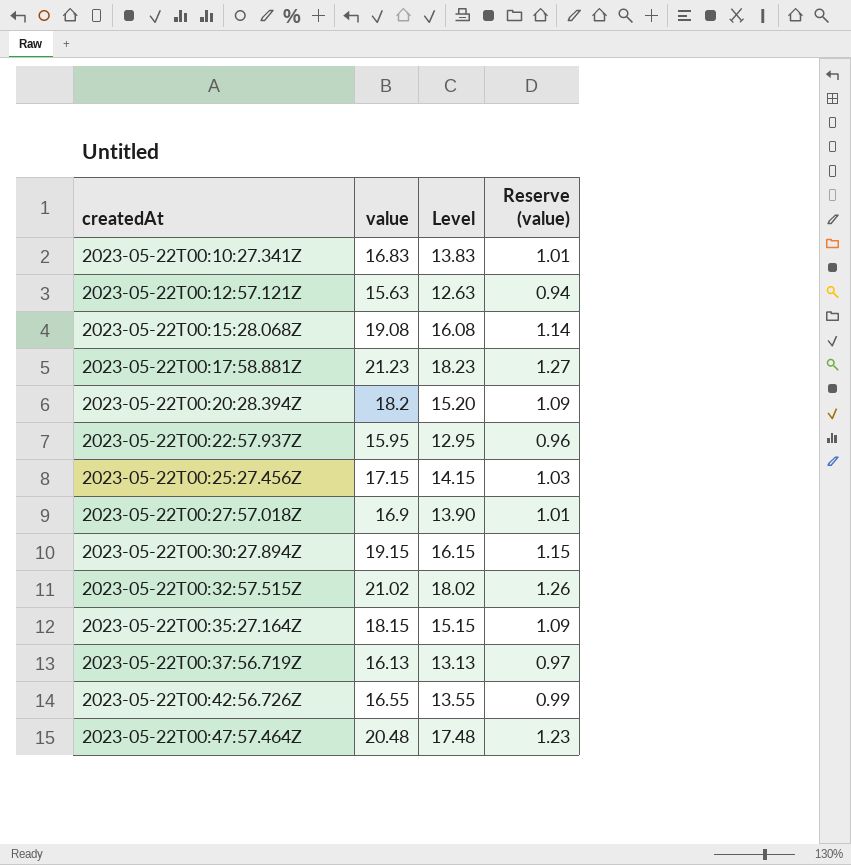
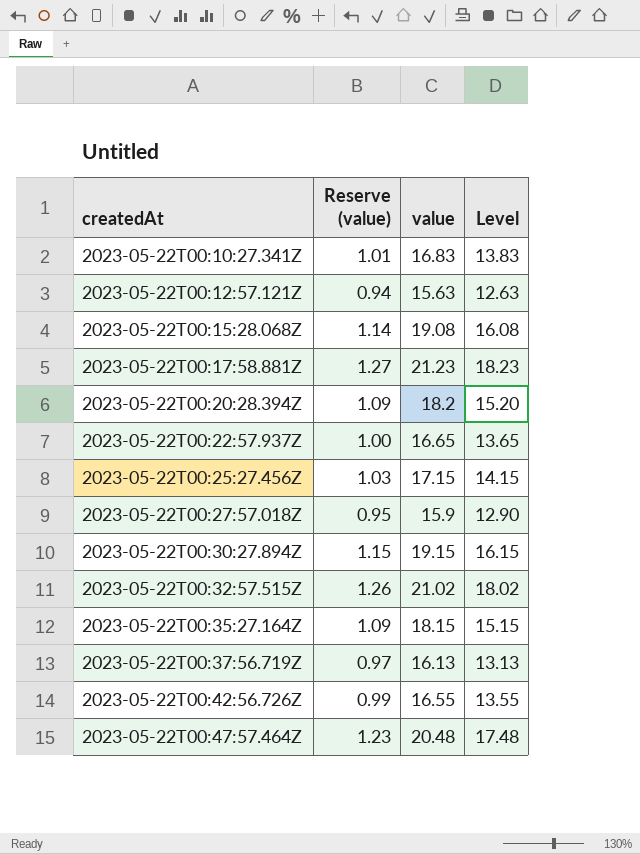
column Reserve (value) | position: 4 -> 2
2023-05-22T00:22:57.937Z | Reserve (value): 0.96 -> 1.00
2023-05-22T00:22:57.937Z | value: 15.95 -> 16.65
2023-05-22T00:22:57.937Z | Level: 12.95 -> 13.65
2023-05-22T00:27:57.018Z | Reserve (value): 1.01 -> 0.95
2023-05-22T00:27:57.018Z | value: 16.9 -> 15.9
2023-05-22T00:27:57.018Z | Level: 13.90 -> 12.90

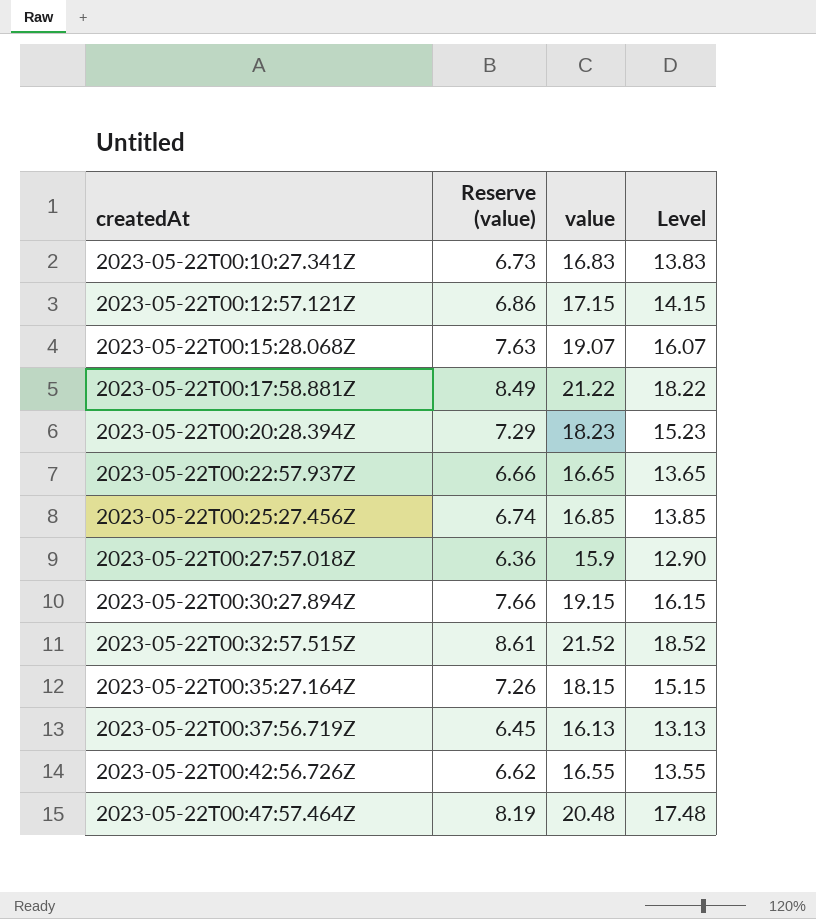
column Reserve (value) | formula: [value] * 0.06 -> [value] * 0.4
2023-05-22T00:12:57.121Z | value: 15.63 -> 17.15
2023-05-22T00:12:57.121Z | Level: 12.63 -> 14.15
2023-05-22T00:15:28.068Z | value: 19.08 -> 19.07
2023-05-22T00:15:28.068Z | Level: 16.08 -> 16.07
2023-05-22T00:17:58.881Z | value: 21.23 -> 21.22
2023-05-22T00:17:58.881Z | Level: 18.23 -> 18.22
2023-05-22T00:20:28.394Z | value: 18.2 -> 18.23
2023-05-22T00:20:28.394Z | Level: 15.20 -> 15.23
2023-05-22T00:25:27.456Z | value: 17.15 -> 16.85
2023-05-22T00:25:27.456Z | Level: 14.15 -> 13.85
2023-05-22T00:32:57.515Z | value: 21.02 -> 21.52
2023-05-22T00:32:57.515Z | Level: 18.02 -> 18.52

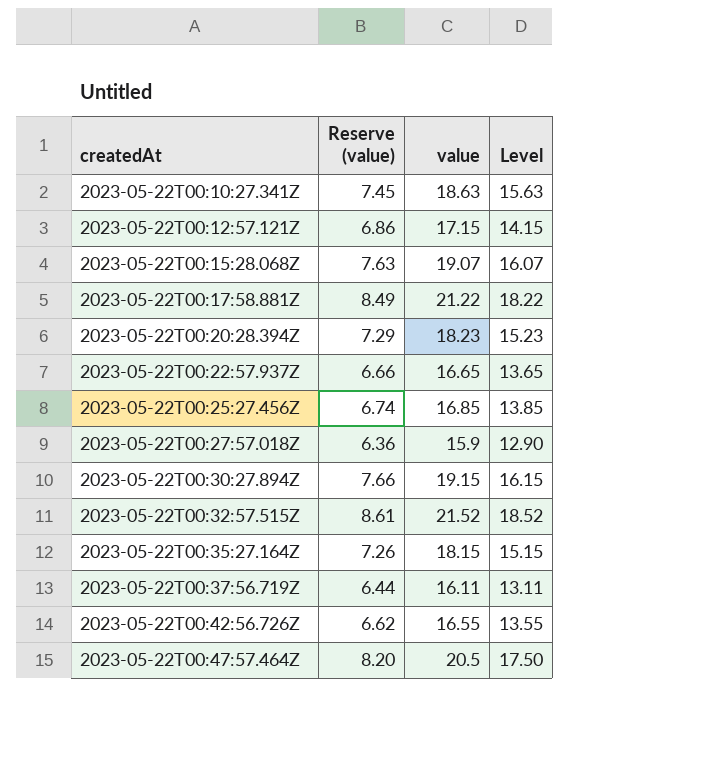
2023-05-22T00:10:27.341Z | Reserve (value): 6.73 -> 7.45
2023-05-22T00:10:27.341Z | value: 16.83 -> 18.63
2023-05-22T00:10:27.341Z | Level: 13.83 -> 15.63
2023-05-22T00:37:56.719Z | Reserve (value): 6.45 -> 6.44
2023-05-22T00:37:56.719Z | value: 16.13 -> 16.11
2023-05-22T00:37:56.719Z | Level: 13.13 -> 13.11
2023-05-22T00:47:57.464Z | Reserve (value): 8.19 -> 8.20
2023-05-22T00:47:57.464Z | value: 20.48 -> 20.5
2023-05-22T00:47:57.464Z | Level: 17.48 -> 17.50

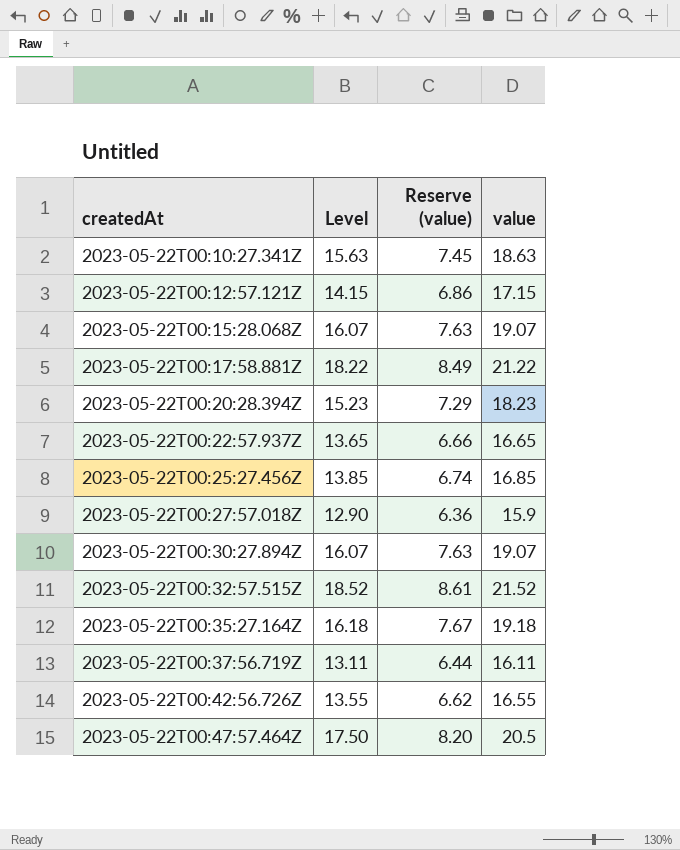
column Level | position: 4 -> 2
2023-05-22T00:30:27.894Z | Level: 16.15 -> 16.07
2023-05-22T00:30:27.894Z | Reserve (value): 7.66 -> 7.63
2023-05-22T00:30:27.894Z | value: 19.15 -> 19.07
2023-05-22T00:35:27.164Z | Level: 15.15 -> 16.18
2023-05-22T00:35:27.164Z | Reserve (value): 7.26 -> 7.67
2023-05-22T00:35:27.164Z | value: 18.15 -> 19.18

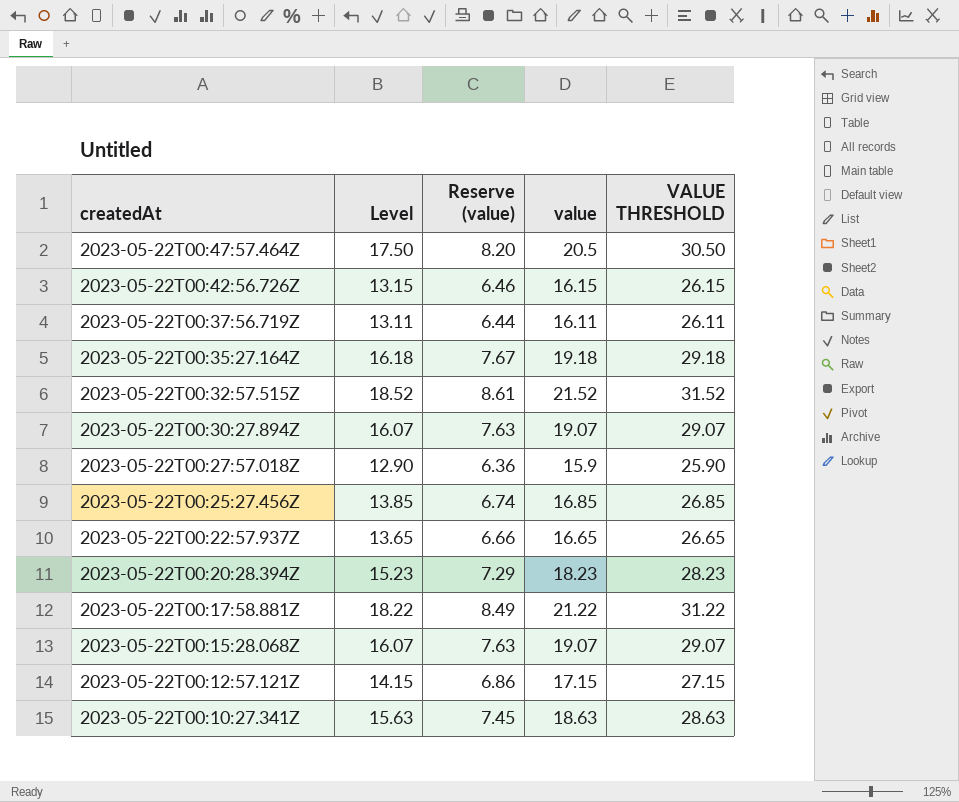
row order: createdAt ascending -> createdAt descending
column VALUE THRESHOLD | formula: none -> [value] + 10
2023-05-22T00:42:56.726Z | Level: 13.55 -> 13.15
2023-05-22T00:42:56.726Z | Reserve (value): 6.62 -> 6.46
2023-05-22T00:42:56.726Z | value: 16.55 -> 16.15

